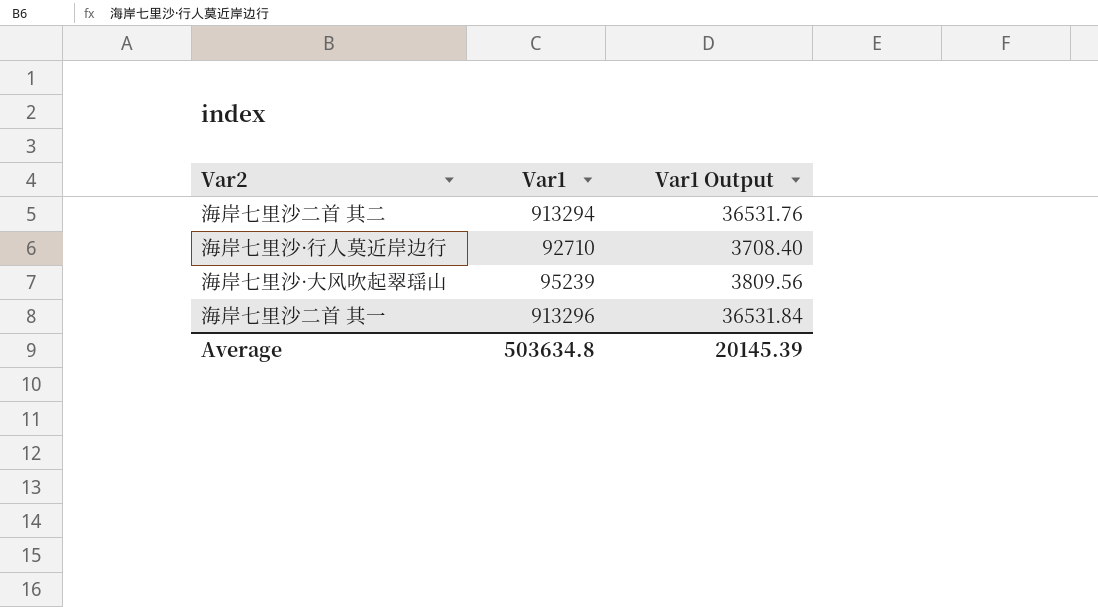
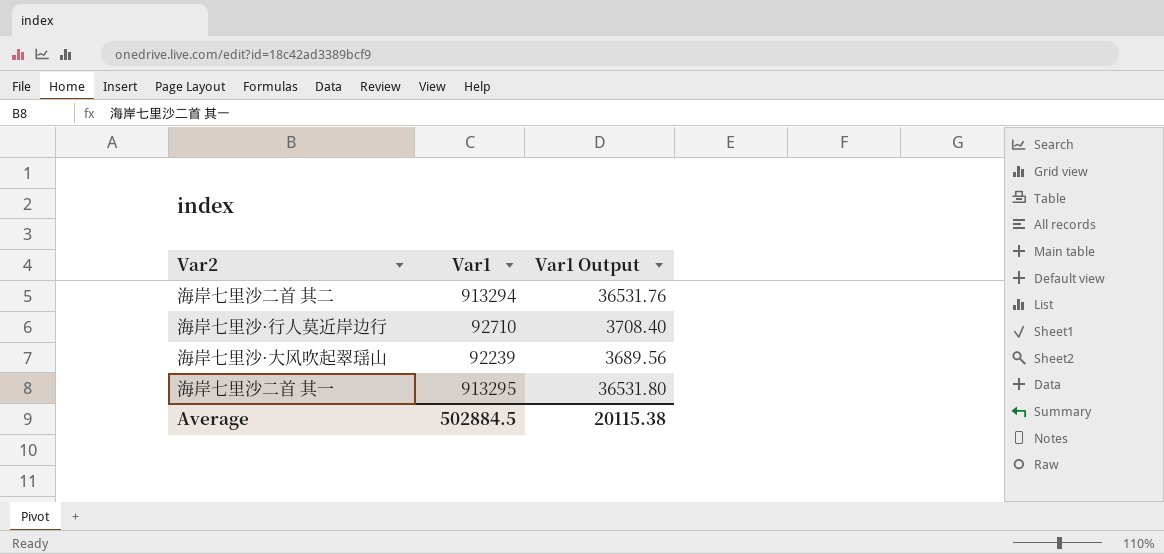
海岸七里沙·大风吹起翠瑶山 | Var1: 95239 -> 92239
海岸七里沙·大风吹起翠瑶山 | Var1 Output: 3809.56 -> 3689.56
海岸七里沙二首 其一 | Var1: 913296 -> 913295
海岸七里沙二首 其一 | Var1 Output: 36531.84 -> 36531.80
Average | Var1: 503634.8 -> 502884.5
Average | Var1 Output: 20145.39 -> 20115.38

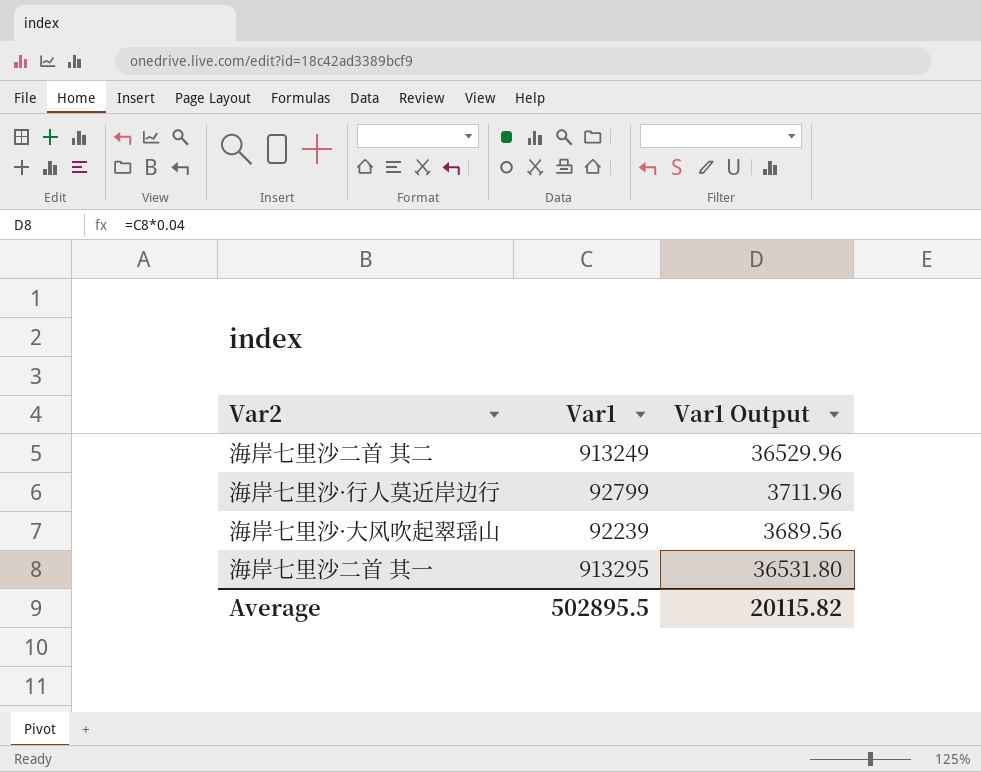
海岸七里沙二首 其二 | Var1: 913294 -> 913249
海岸七里沙二首 其二 | Var1 Output: 36531.76 -> 36529.96
海岸七里沙·行人莫近岸边行 | Var1: 92710 -> 92799
海岸七里沙·行人莫近岸边行 | Var1 Output: 3708.40 -> 3711.96
Average | Var1: 502884.5 -> 502895.5
Average | Var1 Output: 20115.38 -> 20115.82

